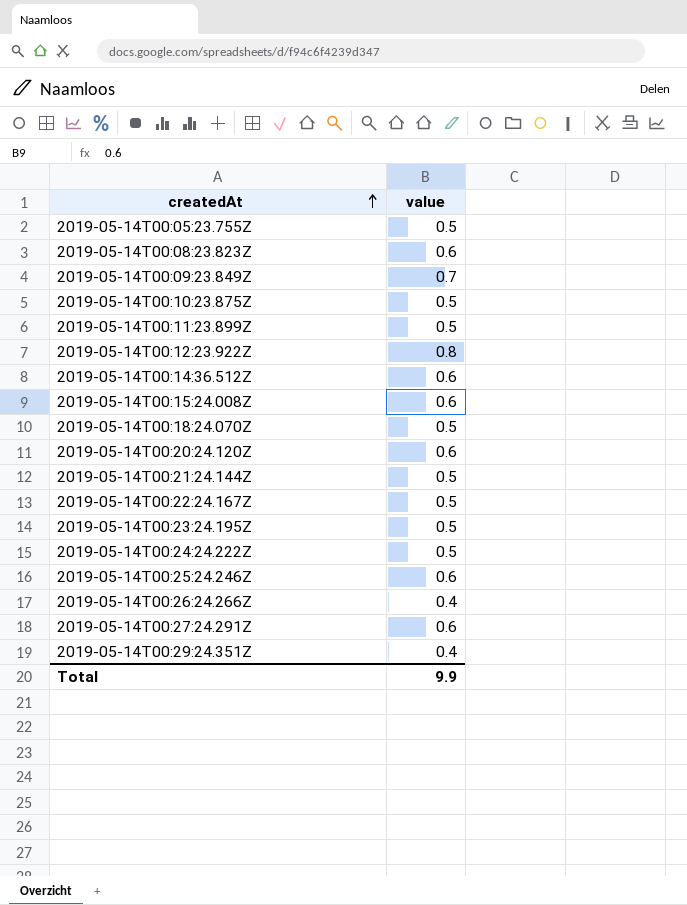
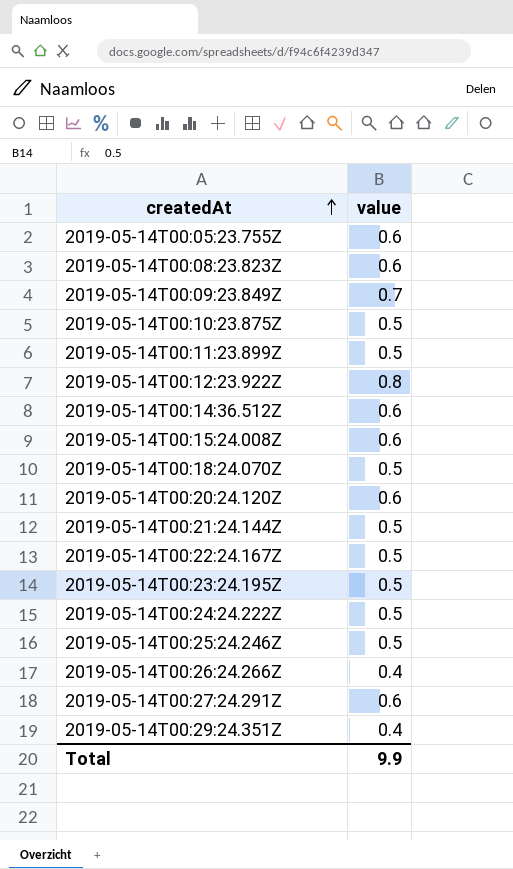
2019-05-14T00:05:23.755Z | value: 0.5 -> 0.6
2019-05-14T00:25:24.246Z | value: 0.6 -> 0.5

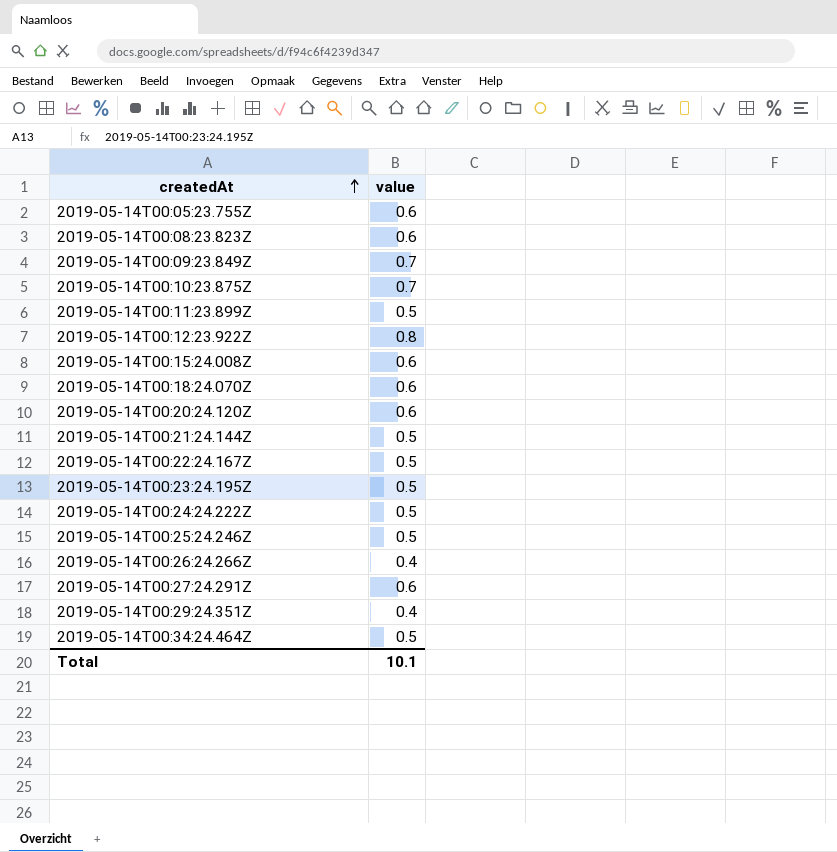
row 2019-05-14T00:14:36.512Z: 0.6 -> none
2019-05-14T00:10:23.875Z | value: 0.5 -> 0.7
2019-05-14T00:18:24.070Z | value: 0.5 -> 0.6
row 2019-05-14T00:34:24.464Z: none -> 0.5
Total | value: 9.9 -> 10.1

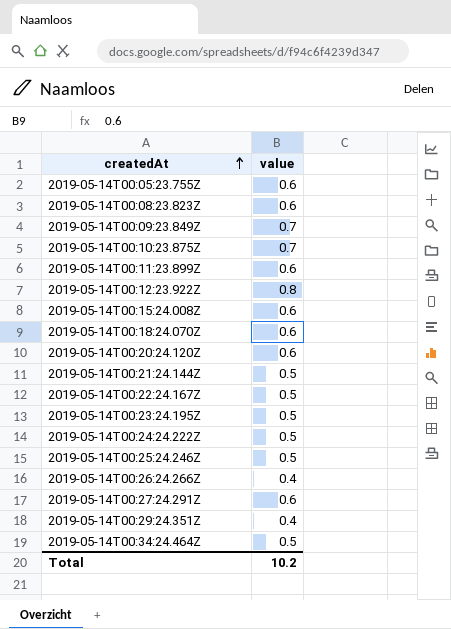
2019-05-14T00:11:23.899Z | value: 0.5 -> 0.6
Total | value: 10.1 -> 10.2

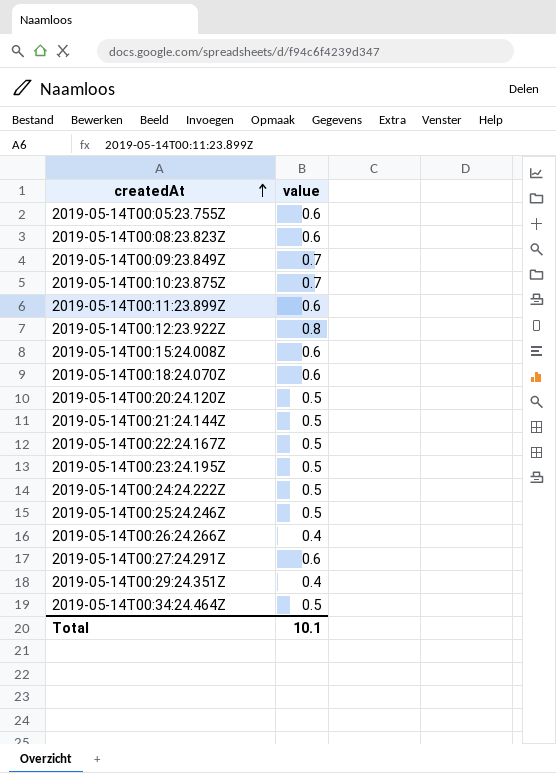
2019-05-14T00:20:24.120Z | value: 0.6 -> 0.5
Total | value: 10.2 -> 10.1

